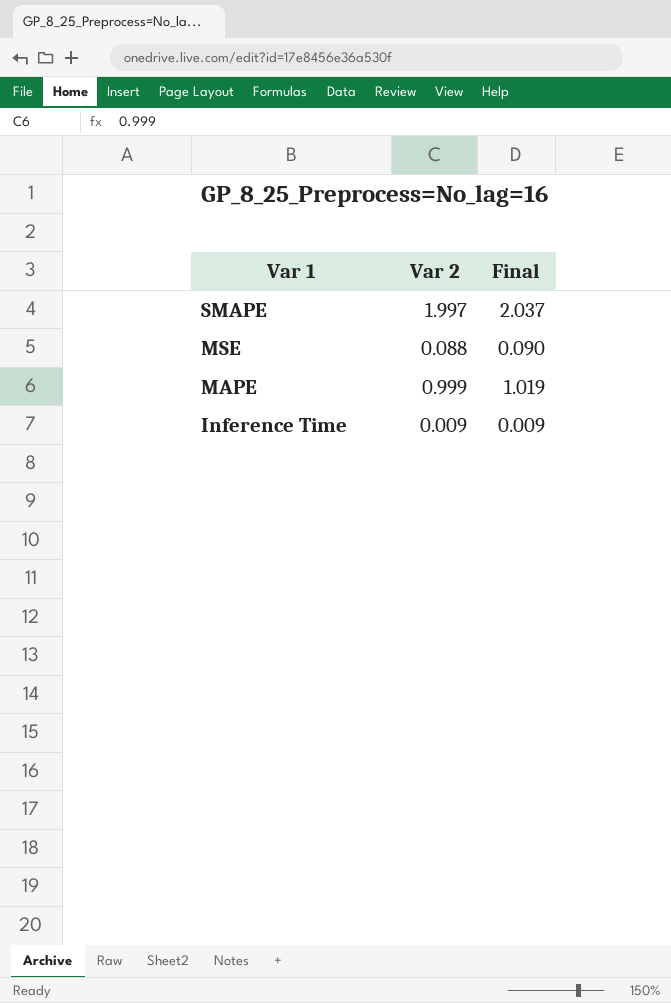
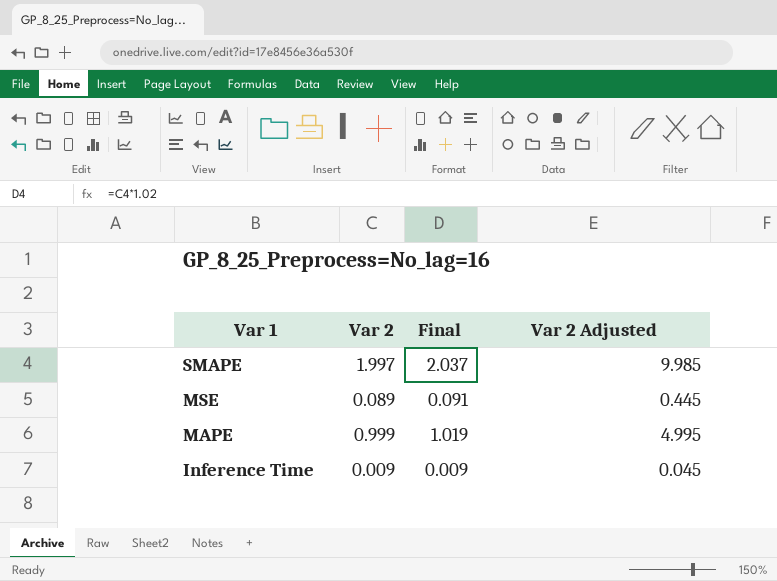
column Var 2 Adjusted | formula: none -> [Var 2] * 5
MSE | Var 2: 0.088 -> 0.089
MSE | Final: 0.090 -> 0.091

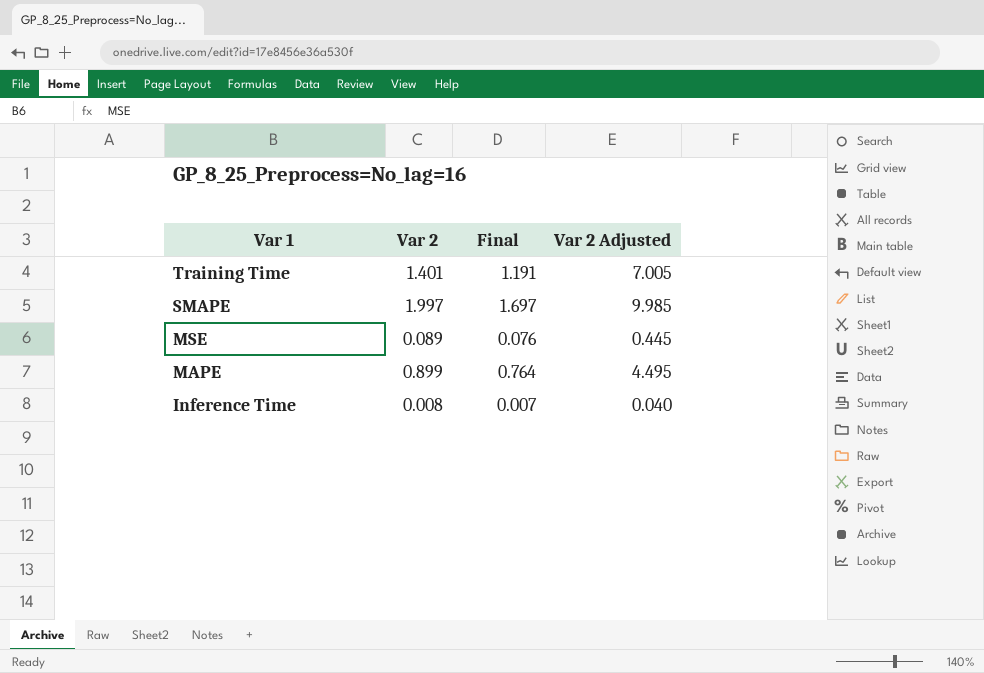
column Final | formula: [Var 2] * 1.02 -> [Var 2] * 0.85
row Training Time: none -> 1.401 | 1.191 | 7.005
MAPE | Var 2: 0.999 -> 0.899
MAPE | Var 2 Adjusted: 4.995 -> 4.495
Inference Time | Var 2: 0.009 -> 0.008
Inference Time | Var 2 Adjusted: 0.045 -> 0.040

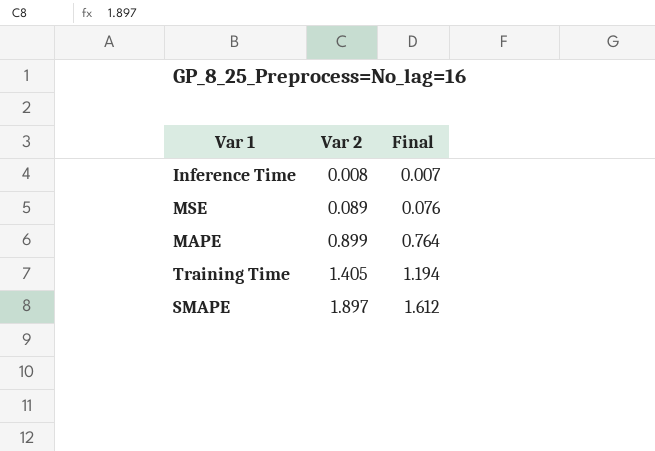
row order: Var 1 descending -> Var 2 ascending
column Var 2 Adjusted | formula: [Var 2] * 5 -> none
Training Time | Var 2: 1.401 -> 1.405
Training Time | Final: 1.191 -> 1.194
SMAPE | Var 2: 1.997 -> 1.897
SMAPE | Final: 1.697 -> 1.612

